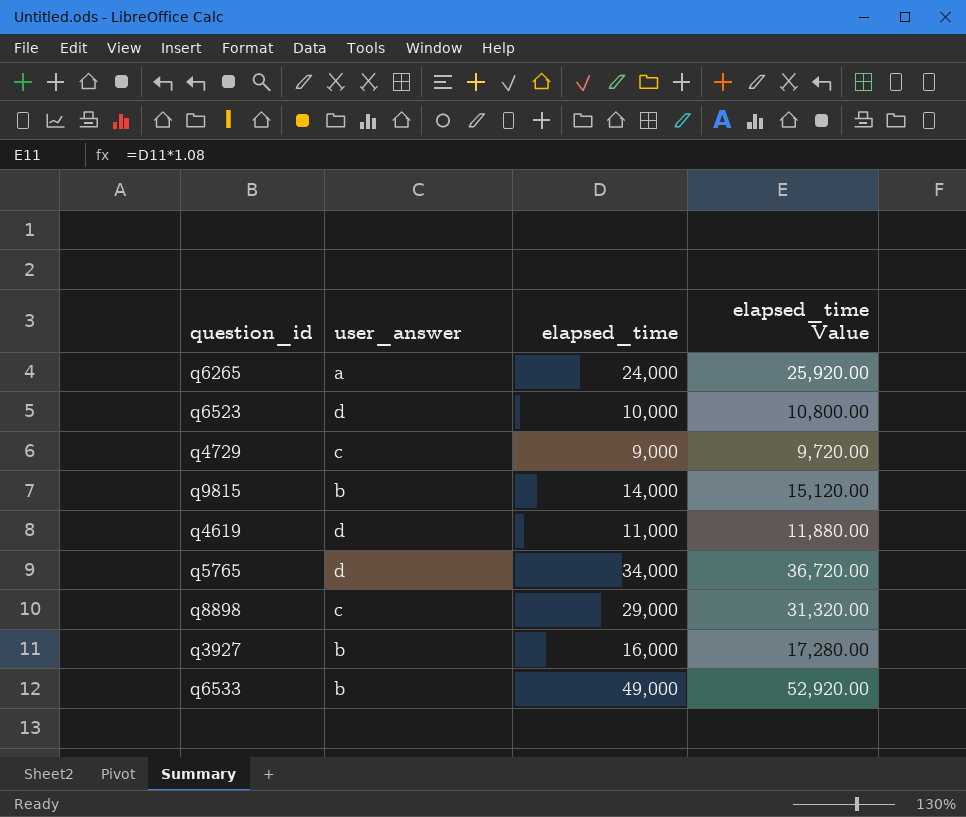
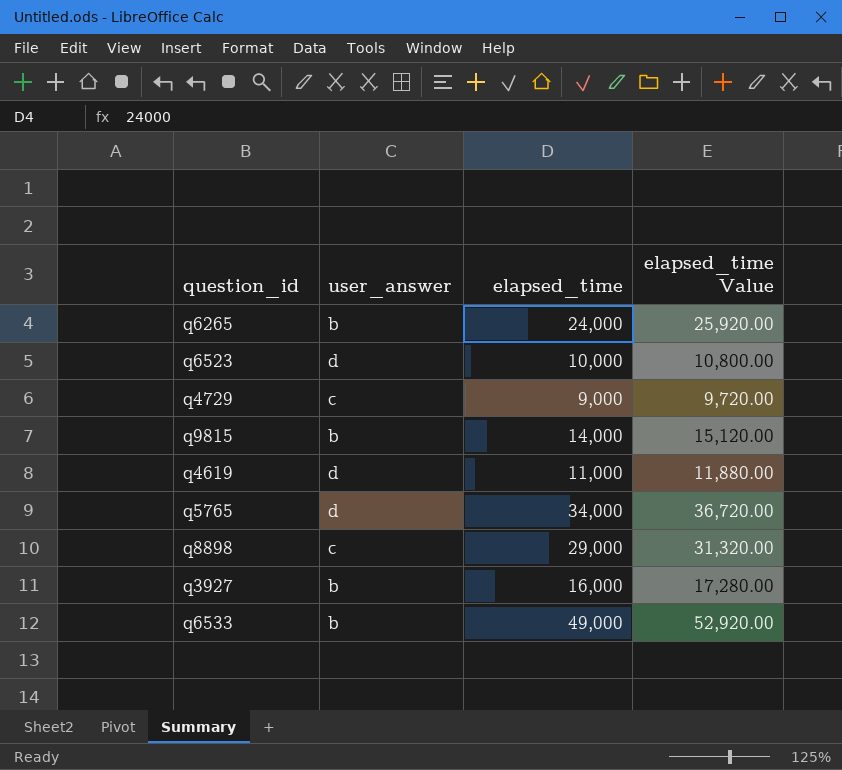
q6265 | user_answer: a -> b

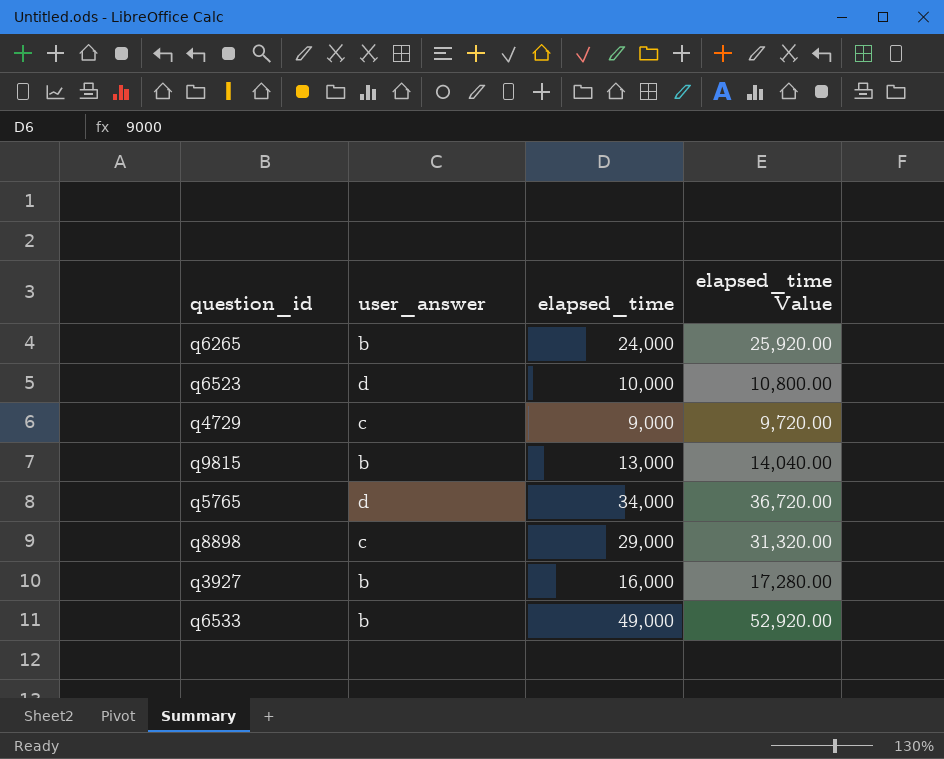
row q4619: d | 11,000 | 11,880.00 -> none
q9815 | elapsed_time: 14,000 -> 13,000
q9815 | elapsed_time Value: 15,120.00 -> 14,040.00

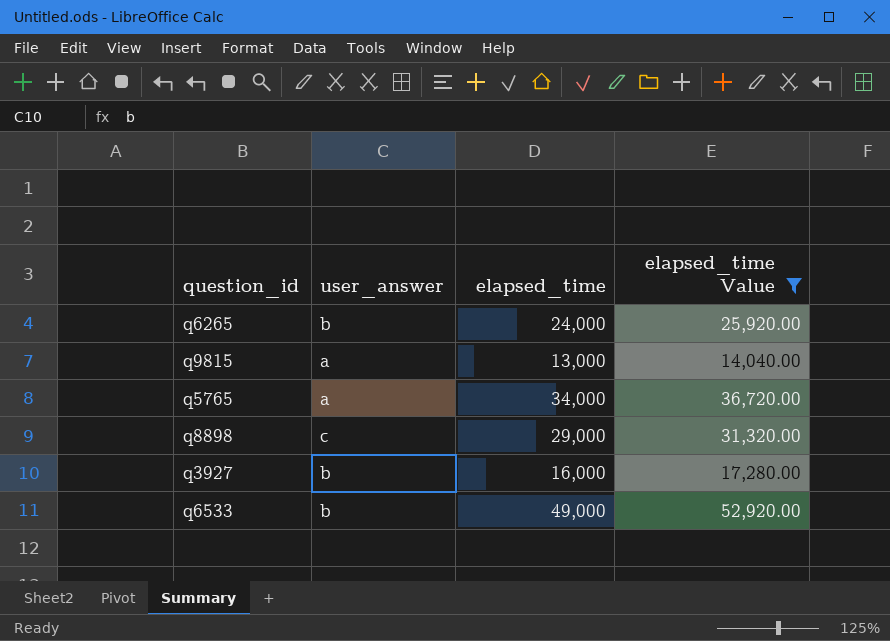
filter: none -> elapsed_time Value >= 14,040.00
q9815 | user_answer: b -> a
q5765 | user_answer: d -> a

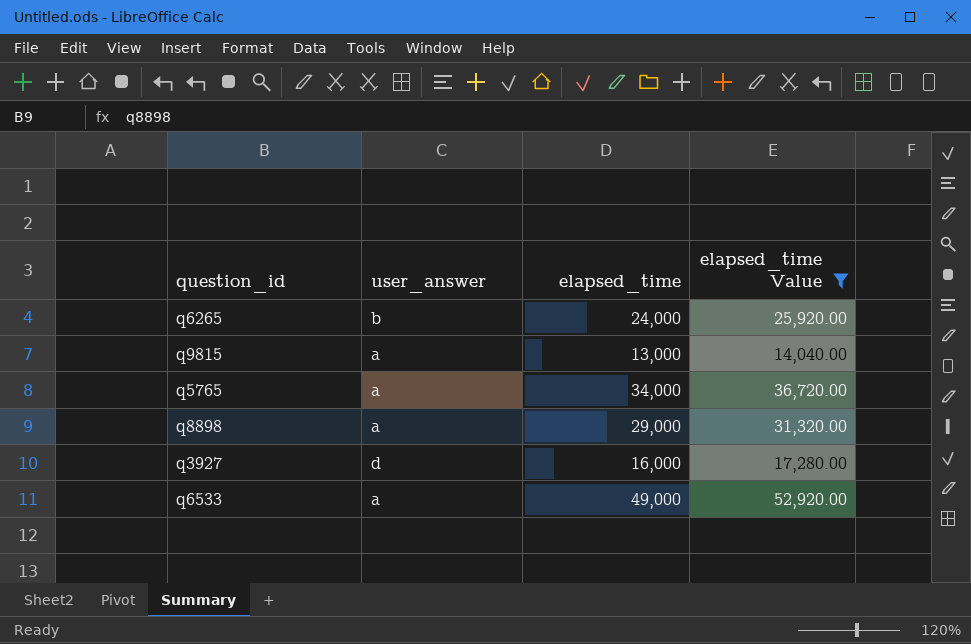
q8898 | user_answer: c -> a
q3927 | user_answer: b -> d
q6533 | user_answer: b -> a

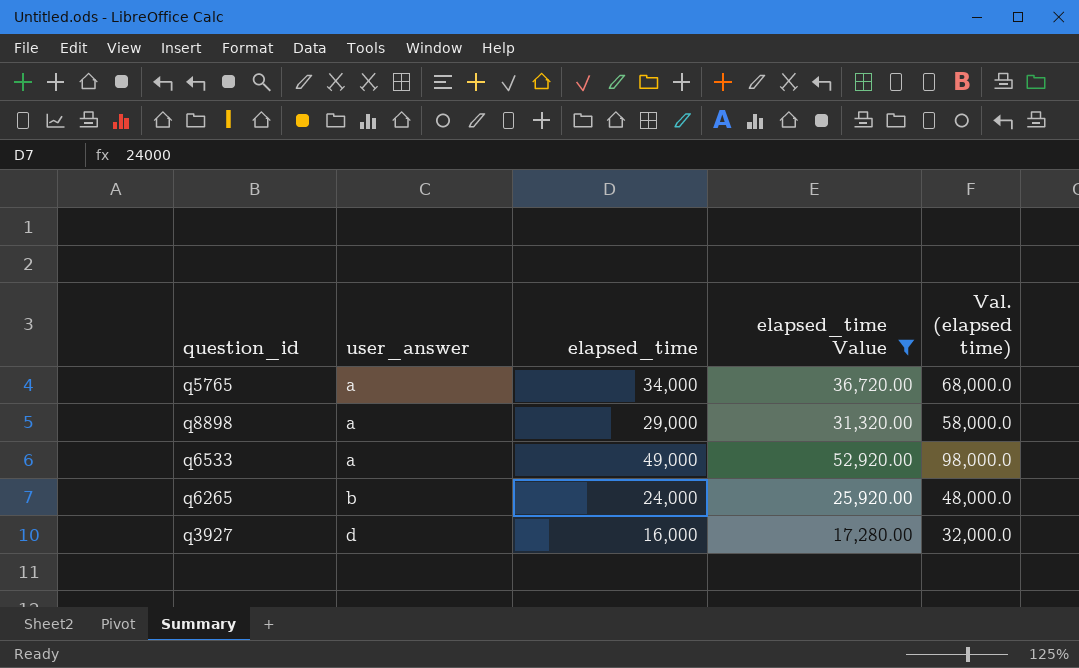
row order: none -> user_answer ascending
column Val. (elapsed time) | formula: none -> [elapsed_time] * 2
row q9815: a | 13,000 | 14,040.00 -> none

